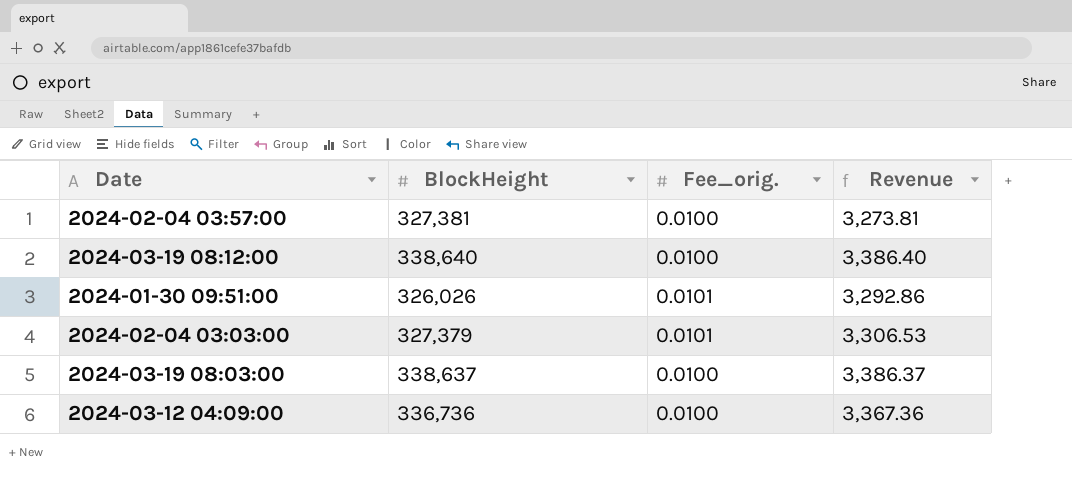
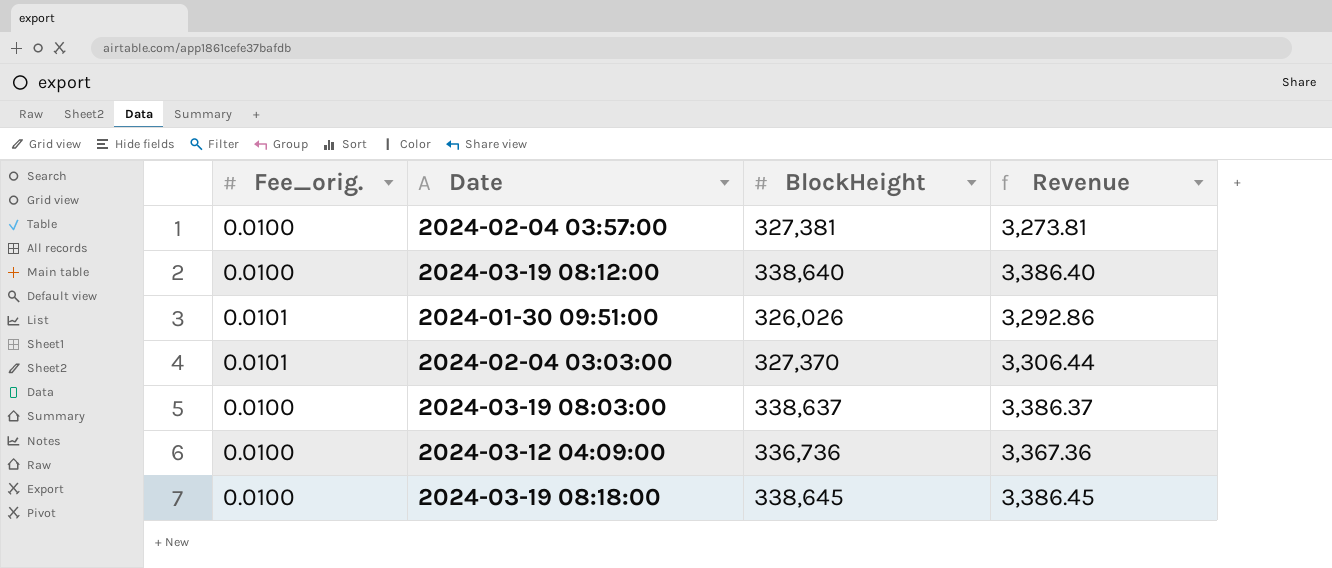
column Fee_orig. | position: 3 -> 1
2024-02-04 03:03:00 | BlockHeight: 327,379 -> 327,370
2024-02-04 03:03:00 | Revenue: 3,306.53 -> 3,306.44
row 2024-03-19 08:18:00: none -> 0.0100 | 338,645 | 3,386.45

